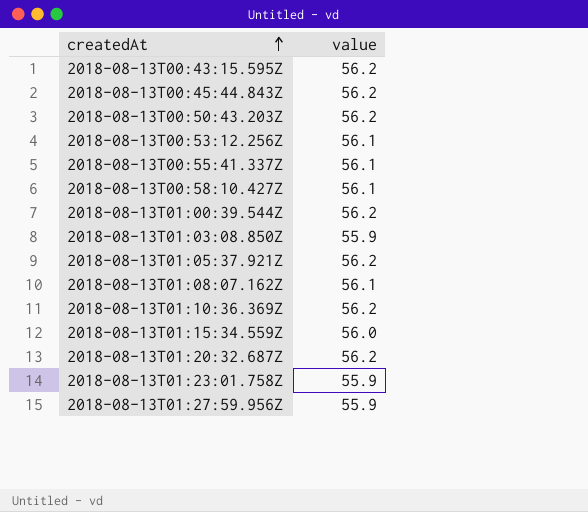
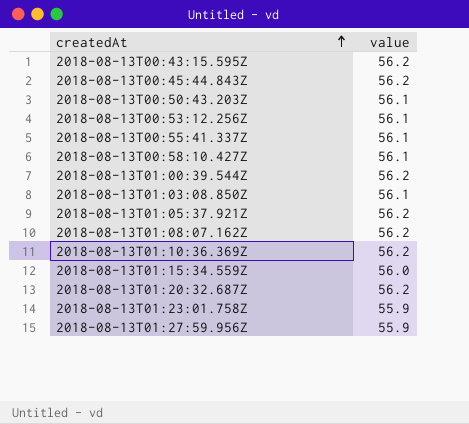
2018-08-13T00:50:43.203Z | value: 56.2 -> 56.1
2018-08-13T01:03:08.850Z | value: 55.9 -> 56.1
2018-08-13T01:08:07.162Z | value: 56.1 -> 56.2

